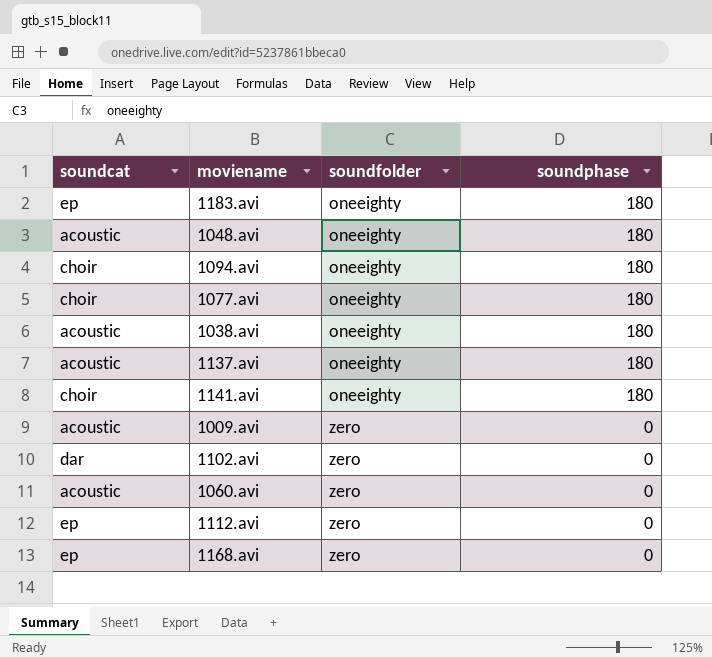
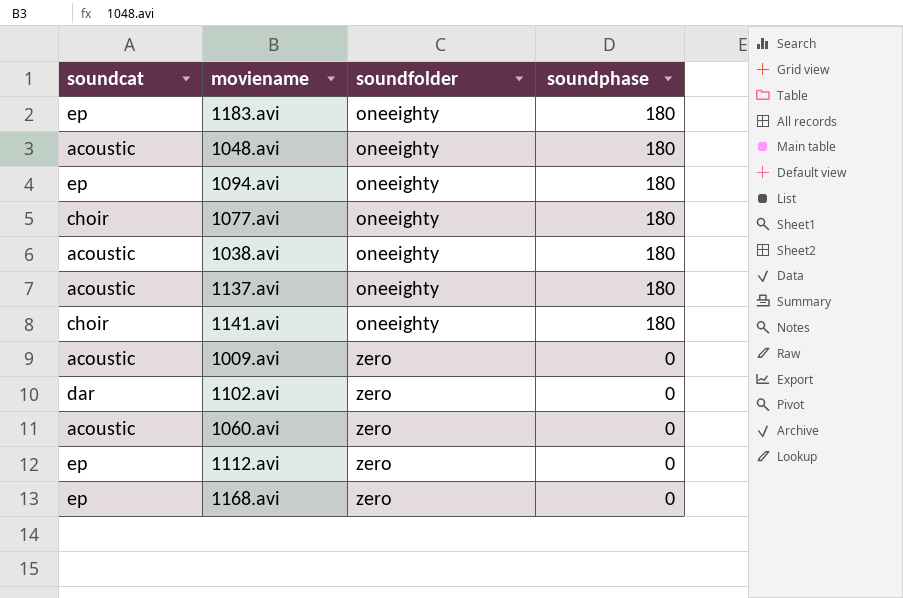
1094.avi | soundcat: choir -> ep

